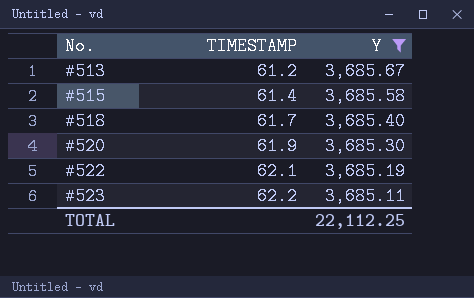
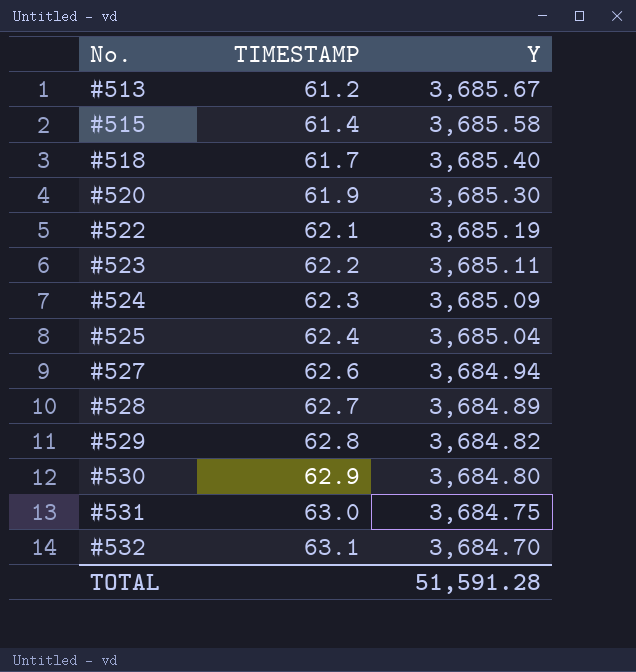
filter: Y >= 3,685.11 -> none
TOTAL | Y: 22,112.25 -> 51,591.28

